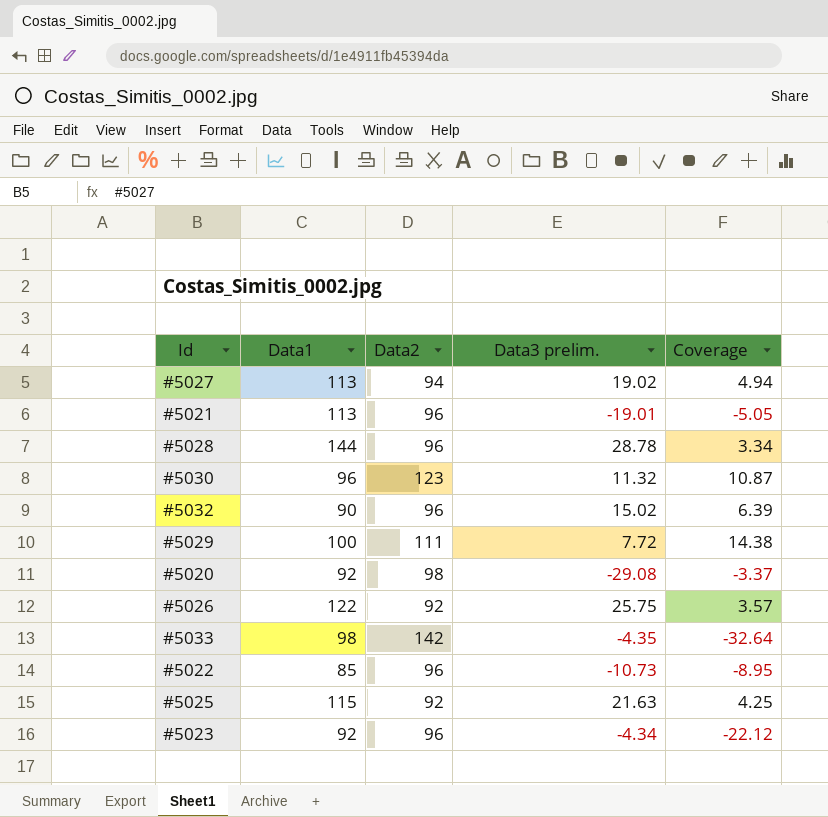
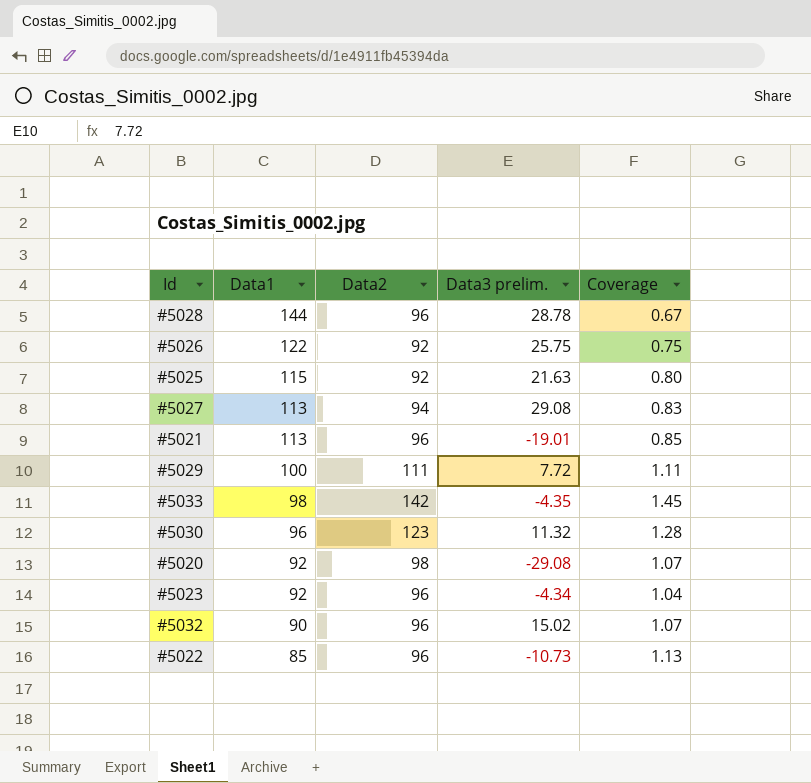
row order: none -> Data1 descending
column Coverage | formula: [Data2] / [Data3 prelim.] -> [Data2] / [Data1]
#5027 | Data3 prelim.: 19.02 -> 29.08

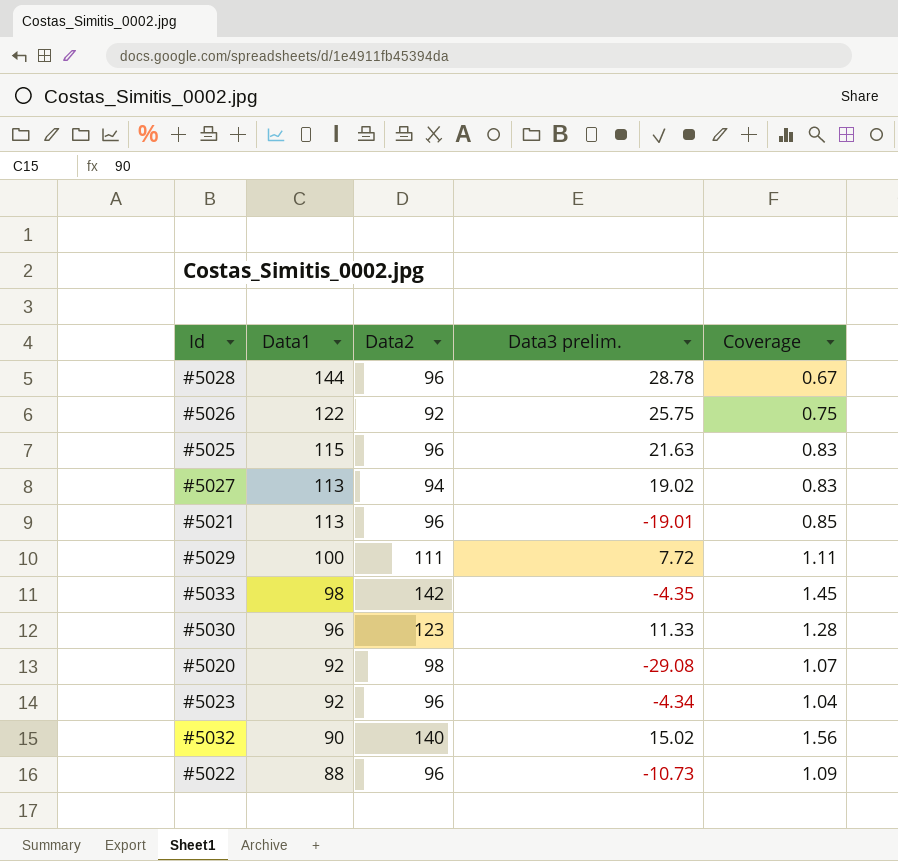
#5025 | Data2: 92 -> 96
#5025 | Coverage: 0.80 -> 0.83
#5027 | Data3 prelim.: 29.08 -> 19.02
#5030 | Data3 prelim.: 11.32 -> 11.33
#5032 | Data2: 96 -> 140
#5032 | Coverage: 1.07 -> 1.56
#5022 | Data1: 85 -> 88
#5022 | Coverage: 1.13 -> 1.09

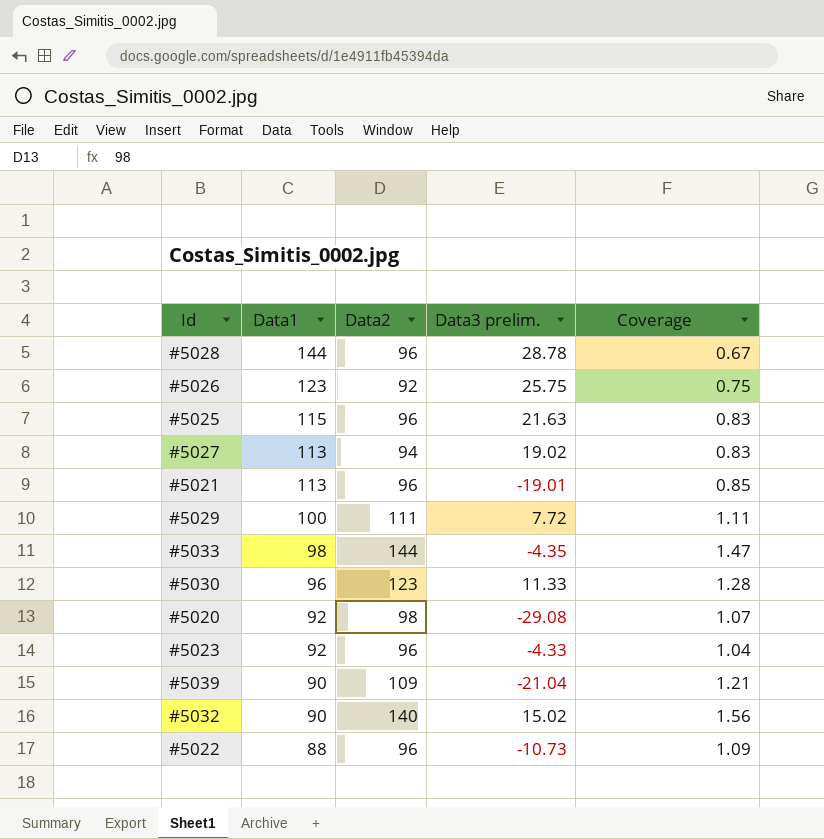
#5026 | Data1: 122 -> 123
#5033 | Data2: 142 -> 144
#5033 | Coverage: 1.45 -> 1.47
#5023 | Data3 prelim.: -4.34 -> -4.33
row #5039: none -> 90 | 109 | -21.04 | 1.21

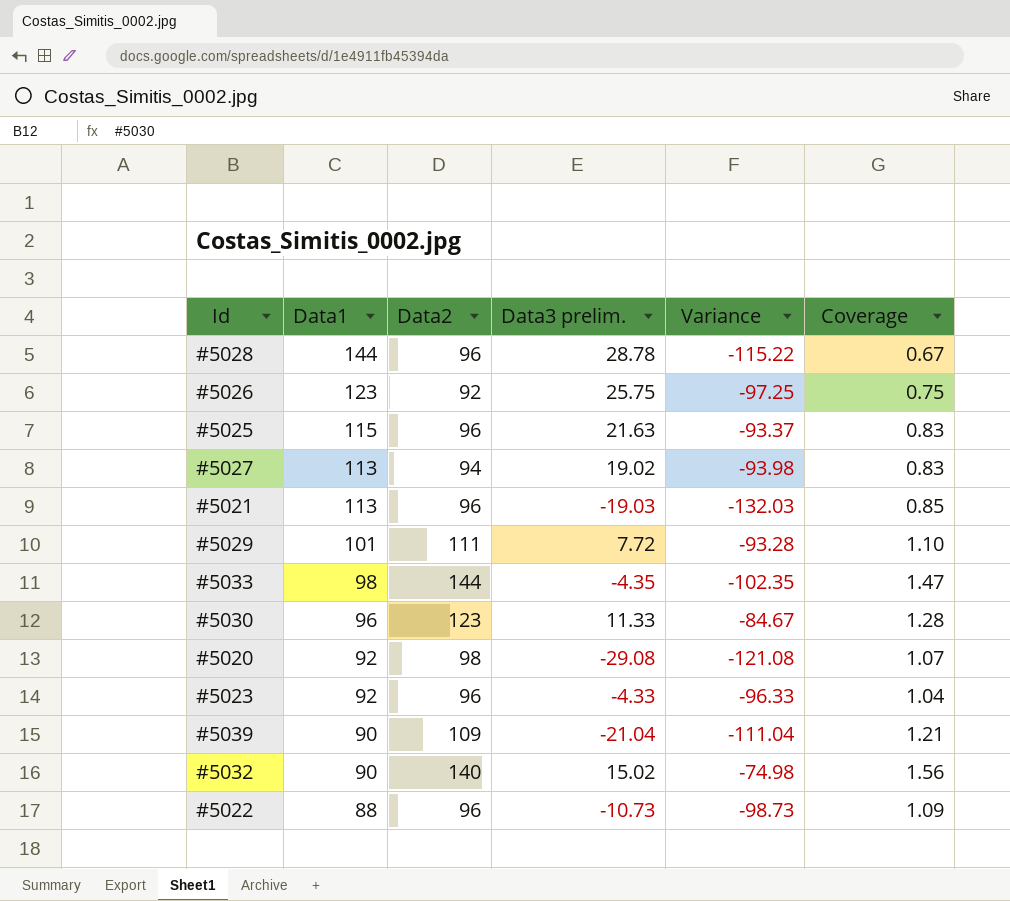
column Variance | formula: none -> [Data3 prelim.] - [Data1]
#5021 | Data3 prelim.: -19.01 -> -19.03
#5029 | Data1: 100 -> 101
#5029 | Coverage: 1.11 -> 1.10

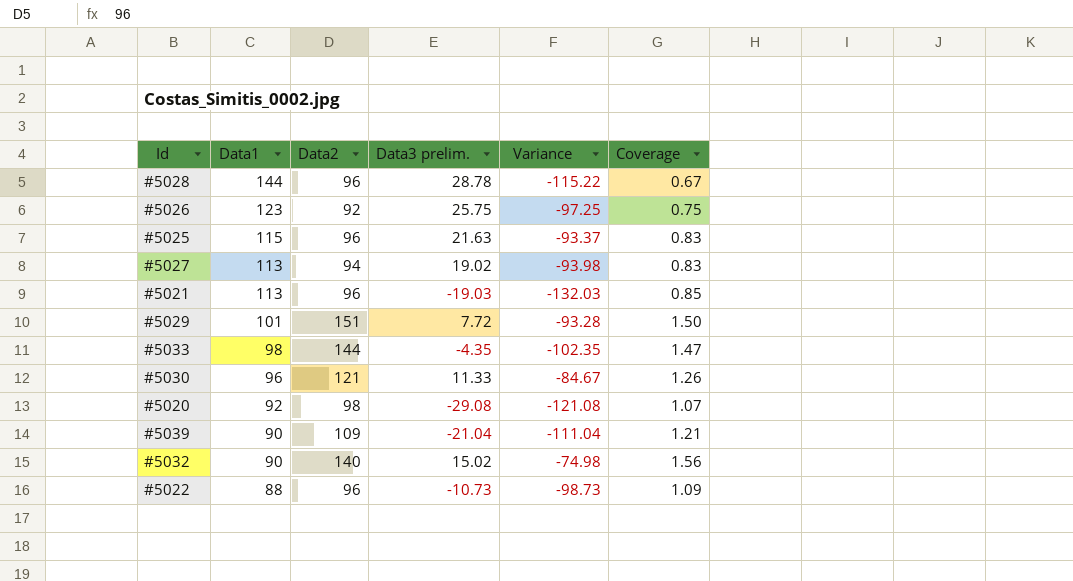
row #5023: 92 | 96 | -4.33 | -96.33 | 1.04 -> none
#5029 | Data2: 111 -> 151
#5029 | Coverage: 1.10 -> 1.50
#5030 | Data2: 123 -> 121
#5030 | Coverage: 1.28 -> 1.26

